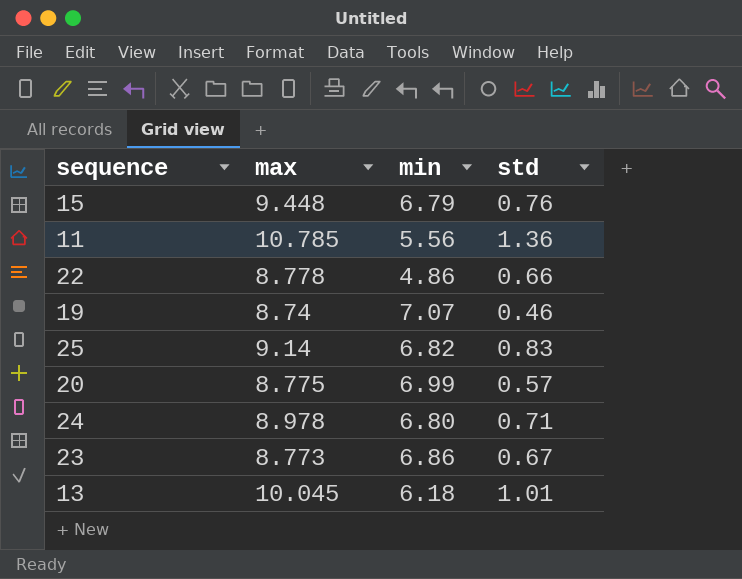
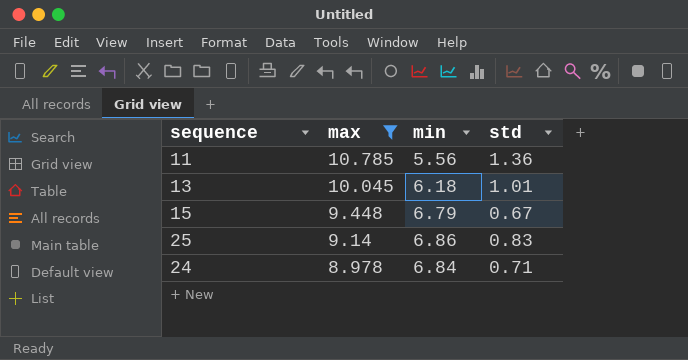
filter: none -> max >= 8.978
row order: none -> max descending
15 | std: 0.76 -> 0.67
25 | min: 6.82 -> 6.86
24 | min: 6.80 -> 6.84

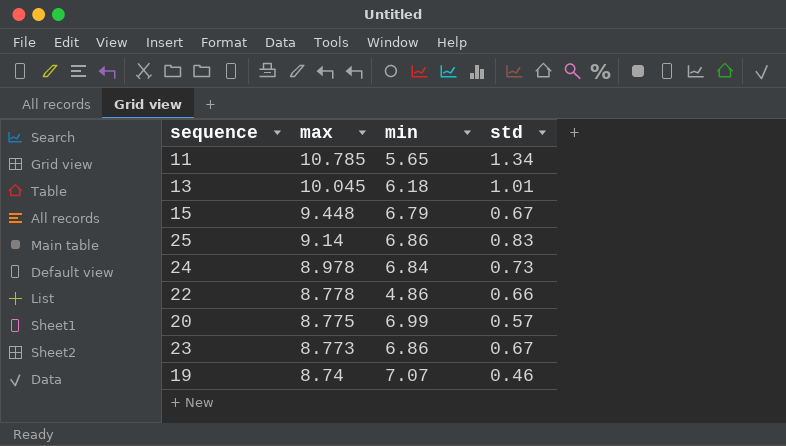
filter: max >= 8.978 -> none
11 | min: 5.56 -> 5.65
11 | std: 1.36 -> 1.34
24 | std: 0.71 -> 0.73

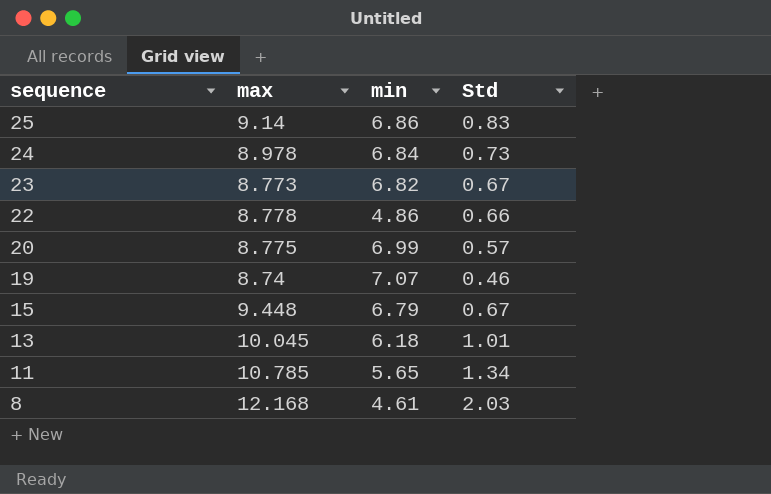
row order: max descending -> sequence descending
column name: std -> Std
23 | min: 6.86 -> 6.82
row 8: none -> 12.168 | 4.61 | 2.03

